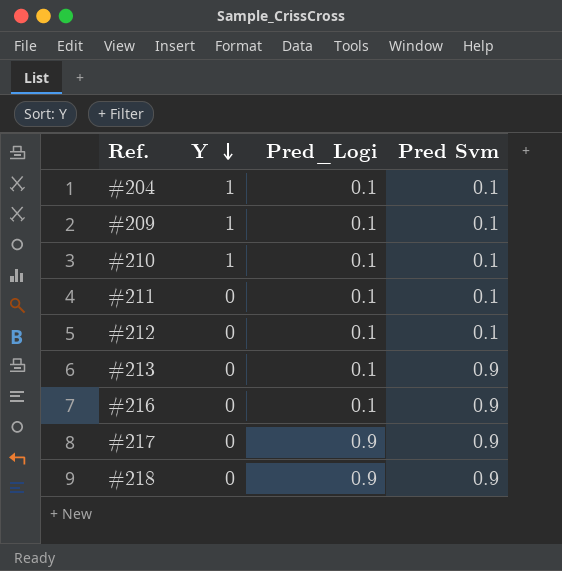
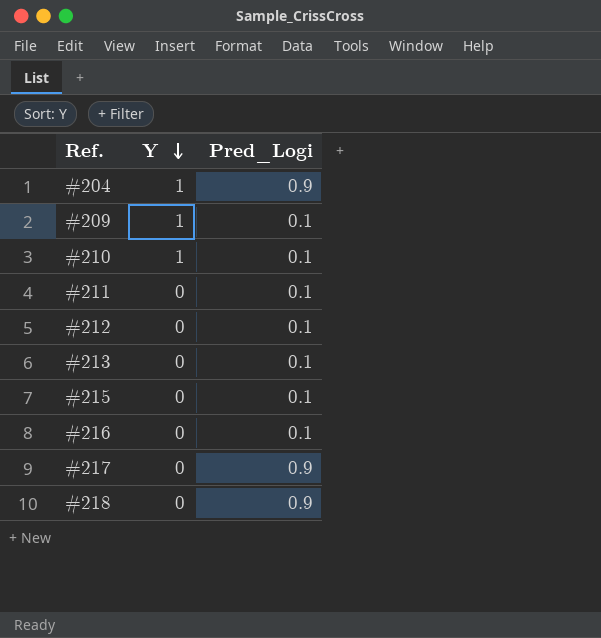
column Pred Svm | position: 4 -> none
#204 | Pred_Logi: 0.1 -> 0.9
row #215: none -> 0 | 0.1

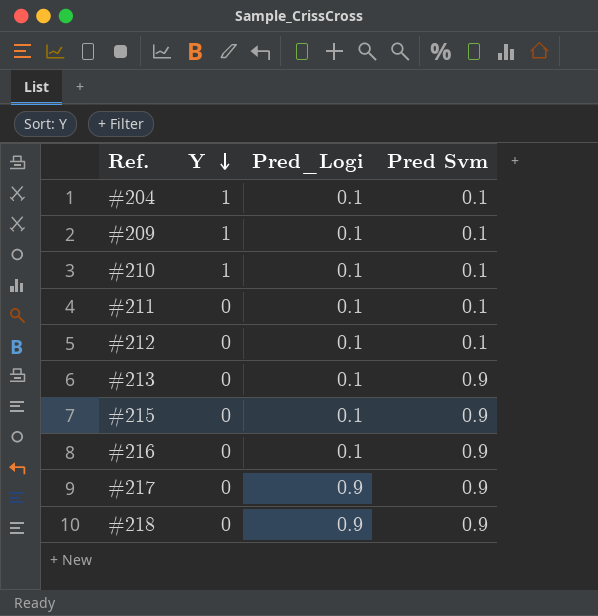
column Pred Svm | position: none -> 4
#204 | Pred_Logi: 0.9 -> 0.1

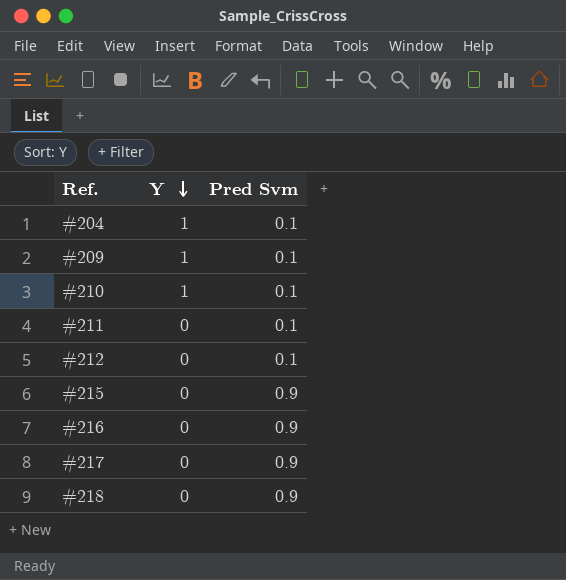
column Pred_Logi | position: 3 -> none
row #213: 0 | 0.1 | 0.9 -> none

